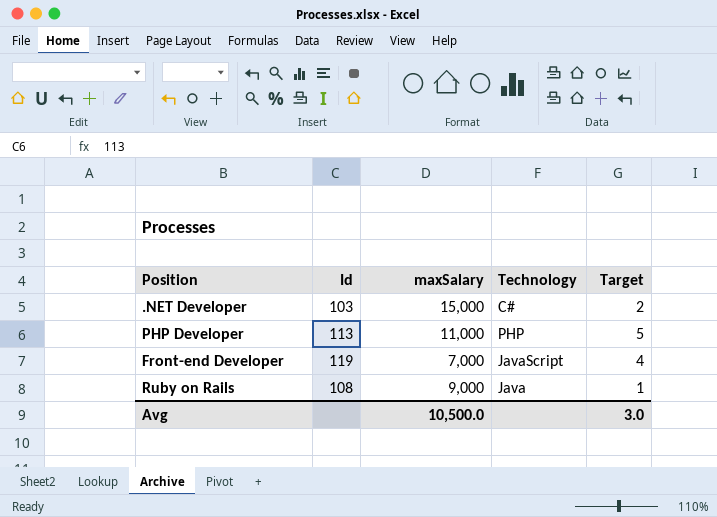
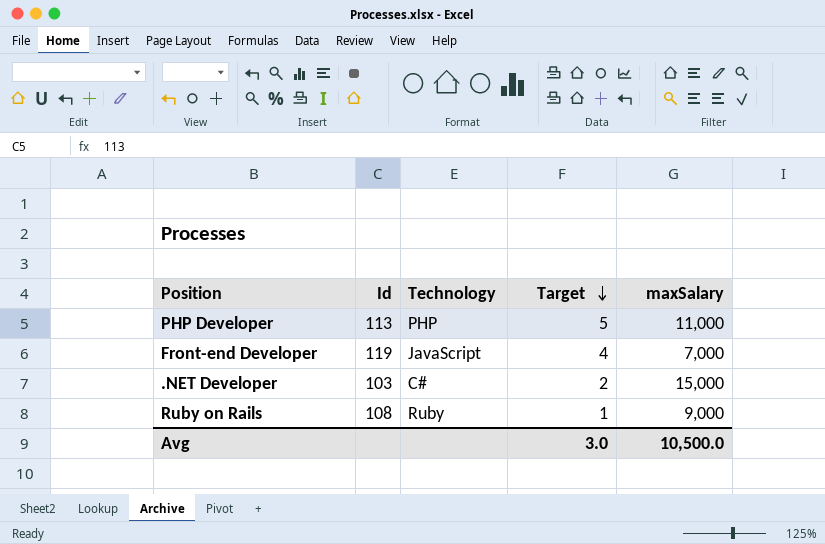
row order: none -> Target descending
column maxSalary | position: 3 -> 5
Ruby on Rails | Technology: Java -> Ruby

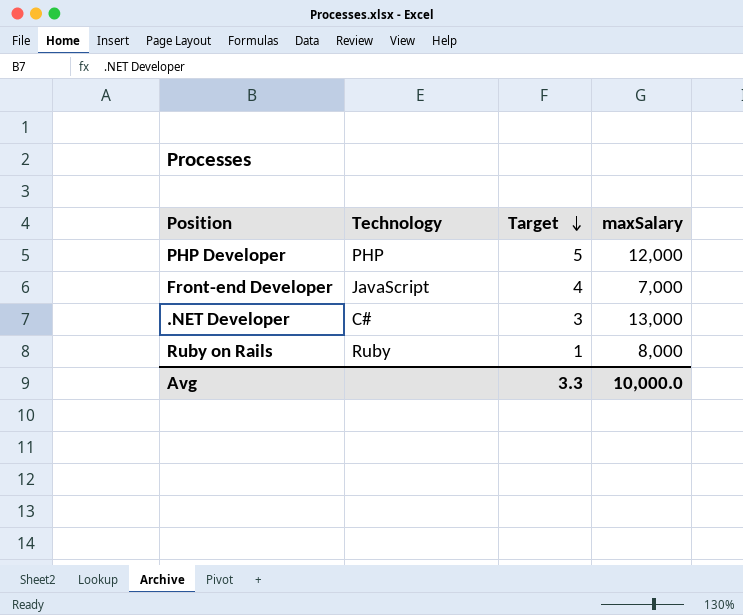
column Id | position: 2 -> none
PHP Developer | maxSalary: 11,000 -> 12,000
.NET Developer | Target: 2 -> 3
.NET Developer | maxSalary: 15,000 -> 13,000
Ruby on Rails | maxSalary: 9,000 -> 8,000
Avg | Target: 3.0 -> 3.3
Avg | maxSalary: 10,500.0 -> 10,000.0

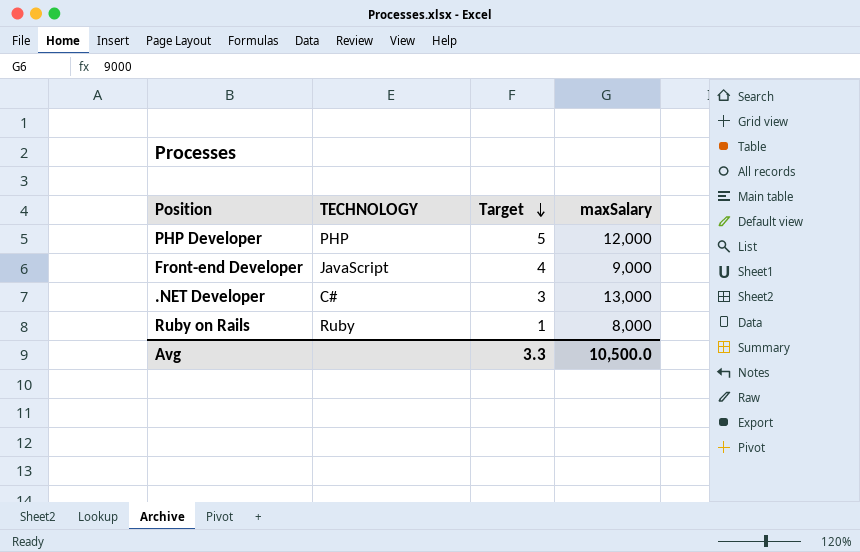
column name: Technology -> TECHNOLOGY
Front-end Developer | maxSalary: 7,000 -> 9,000
Avg | maxSalary: 10,000.0 -> 10,500.0

